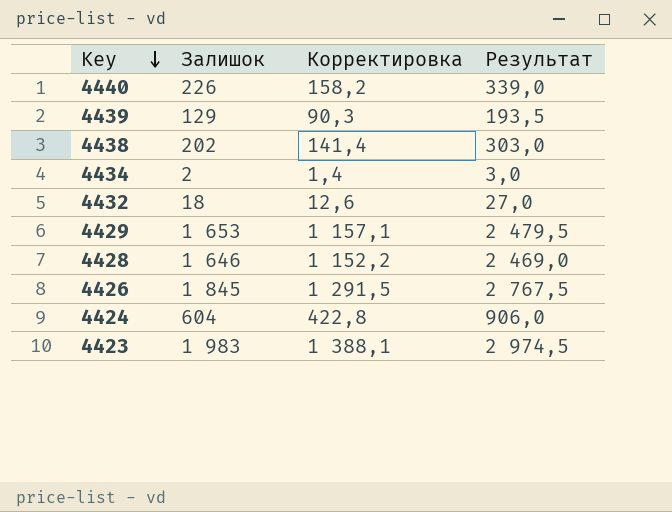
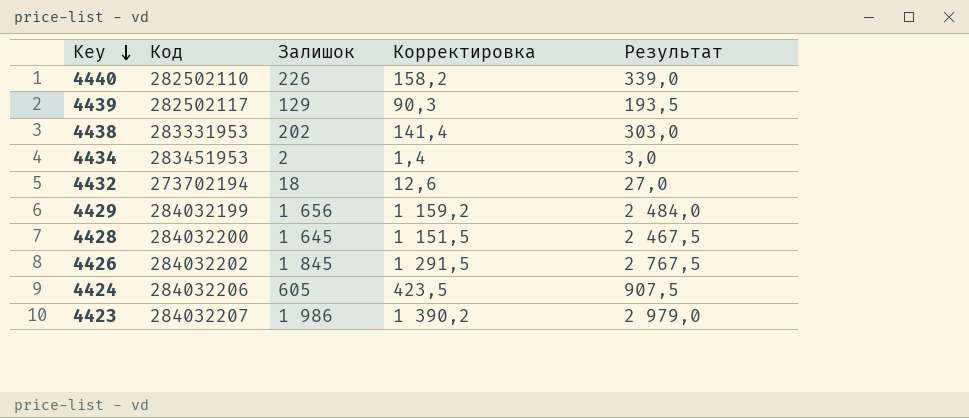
column Код | position: none -> 2
4429 | Залишок: 1 653 -> 1 656
4429 | Корректировка: 1 157,1 -> 1 159,2
4429 | Результат: 2 479,5 -> 2 484,0
4428 | Залишок: 1 646 -> 1 645
4428 | Корректировка: 1 152,2 -> 1 151,5
4428 | Результат: 2 469,0 -> 2 467,5
4424 | Залишок: 604 -> 605
4424 | Корректировка: 422,8 -> 423,5
4424 | Результат: 906,0 -> 907,5
4423 | Залишок: 1 983 -> 1 986
4423 | Корректировка: 1 388,1 -> 1 390,2
4423 | Результат: 2 974,5 -> 2 979,0

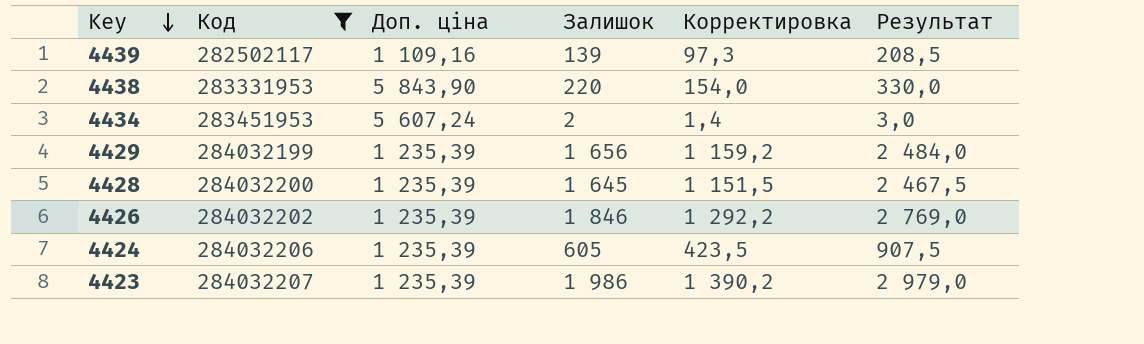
filter: none -> Код >= 282502117
column Доп. ціна | position: none -> 3
4439 | Залишок: 129 -> 139
4439 | Корректировка: 90,3 -> 97,3
4439 | Результат: 193,5 -> 208,5
4438 | Залишок: 202 -> 220
4438 | Корректировка: 141,4 -> 154,0
4438 | Результат: 303,0 -> 330,0
4426 | Залишок: 1 845 -> 1 846
4426 | Корректировка: 1 291,5 -> 1 292,2
4426 | Результат: 2 767,5 -> 2 769,0

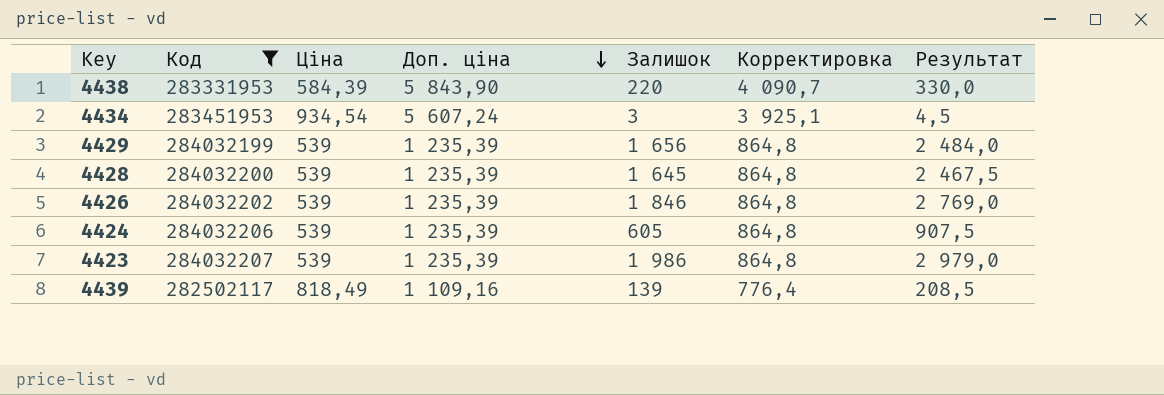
row order: Key descending -> Доп. ціна descending
column Ціна | position: none -> 3
column Корректировка | formula: [Залишок] * 0,7 -> [Доп. ціна] * 0,7
4434 | Залишок: 2 -> 3
4434 | Результат: 3,0 -> 4,5

